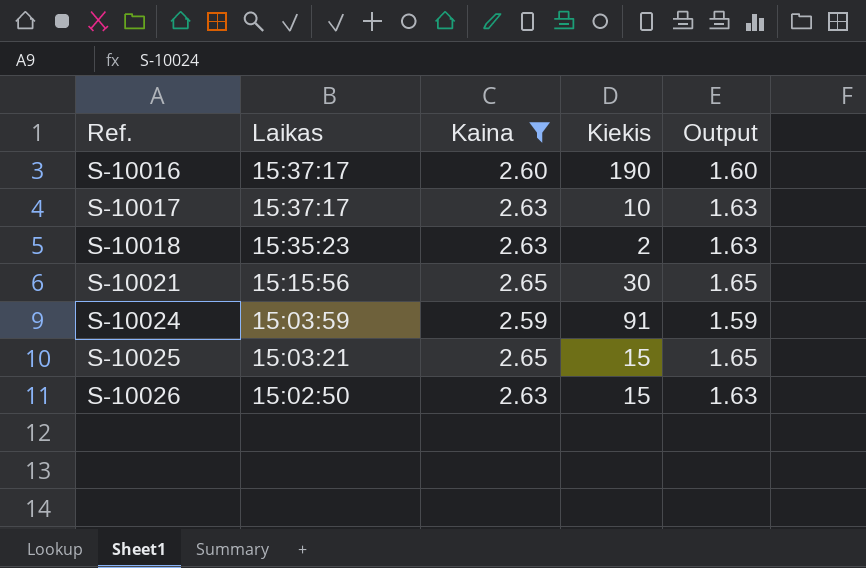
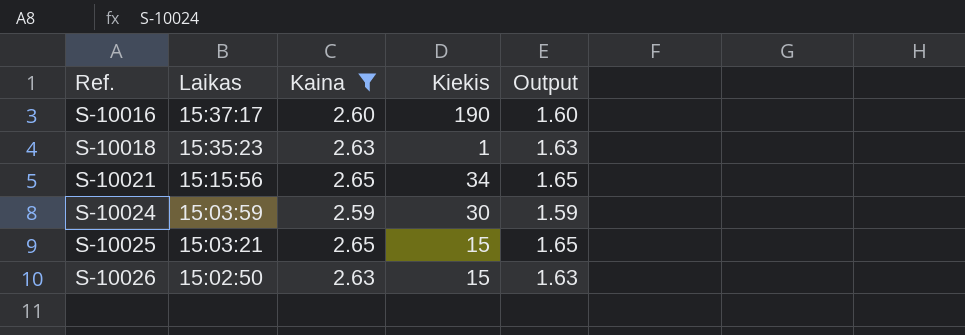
row S-10017: 15:37:17 | 2.63 | 10 | 1.63 -> none
S-10018 | Kiekis: 2 -> 1
S-10021 | Kiekis: 30 -> 34
S-10024 | Kiekis: 91 -> 30

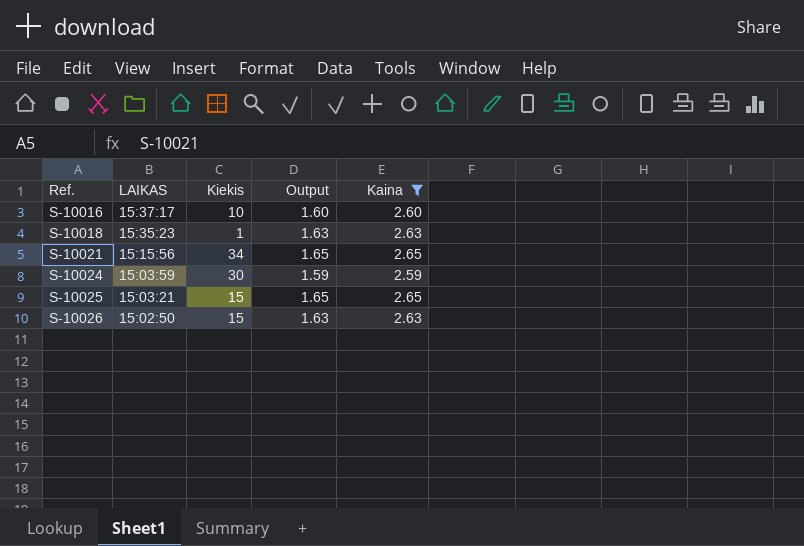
column name: Laikas -> LAIKAS
column Kaina | position: 3 -> 5
S-10016 | Kiekis: 190 -> 10

